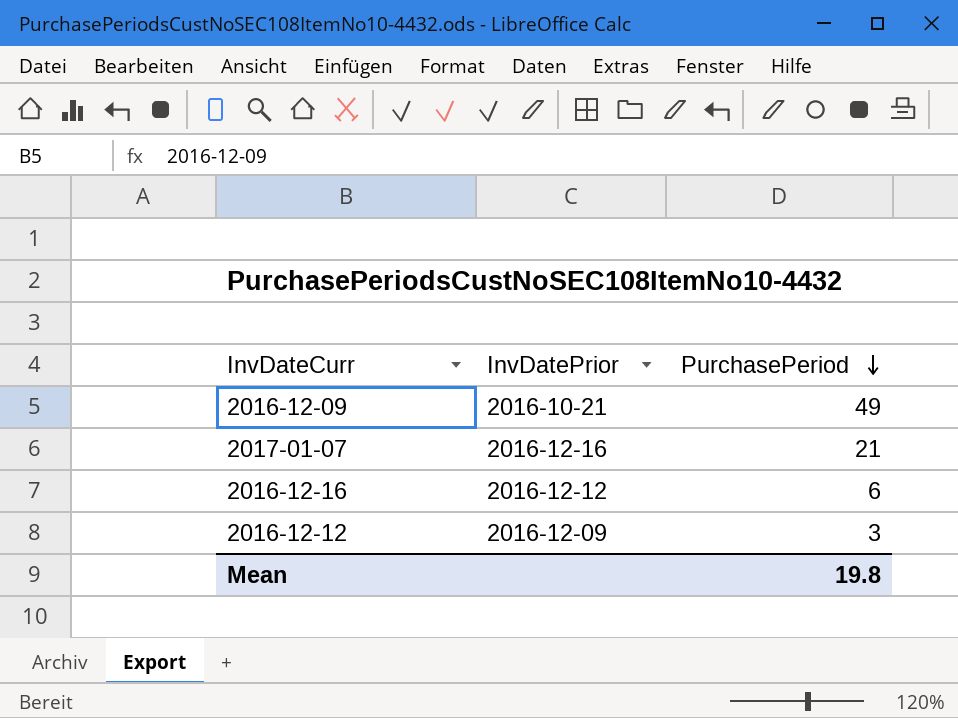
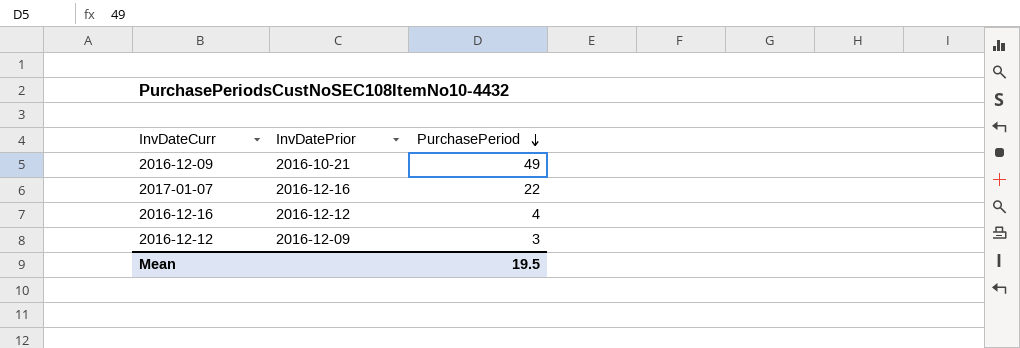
2017-01-07 | PurchasePeriod: 21 -> 22
2016-12-16 | PurchasePeriod: 6 -> 4
Mean | PurchasePeriod: 19.8 -> 19.5

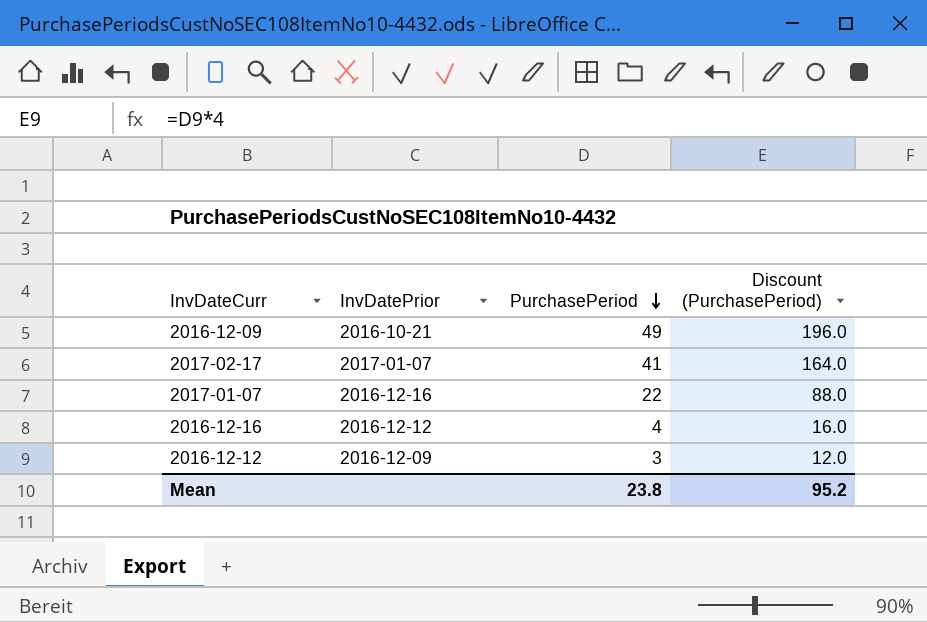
column Discount (PurchasePeriod) | formula: none -> [PurchasePeriod] * 4
row 2017-02-17: none -> 2017-01-07 | 41 | 164.0
Mean | PurchasePeriod: 19.5 -> 23.8

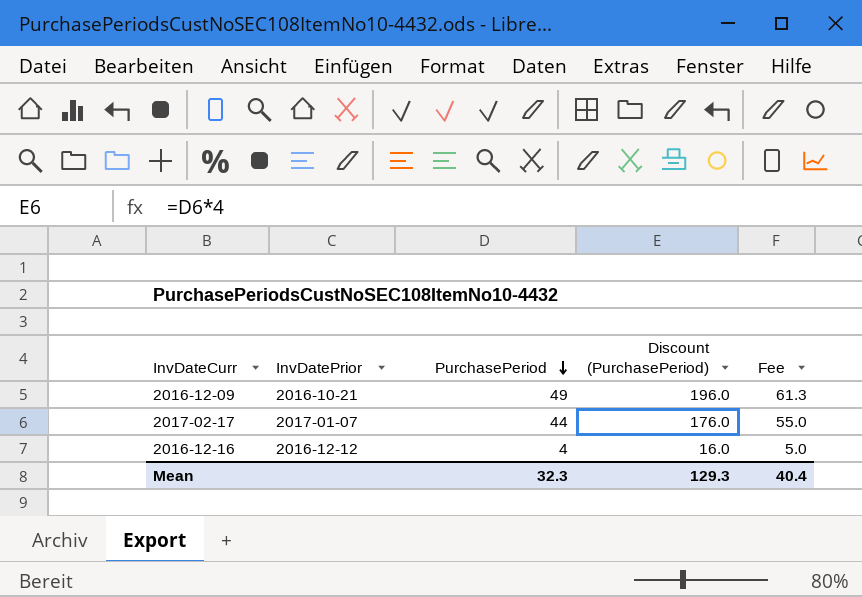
column Fee | formula: none -> [PurchasePeriod] * 1.25
row 2017-01-07: 2016-12-16 | 22 | 88.0 -> none
row 2016-12-12: 2016-12-09 | 3 | 12.0 -> none
2017-02-17 | PurchasePeriod: 41 -> 44
2017-02-17 | Discount (PurchasePeriod): 164.0 -> 176.0
Mean | PurchasePeriod: 23.8 -> 32.3
Mean | Discount (PurchasePeriod): 95.2 -> 129.3

